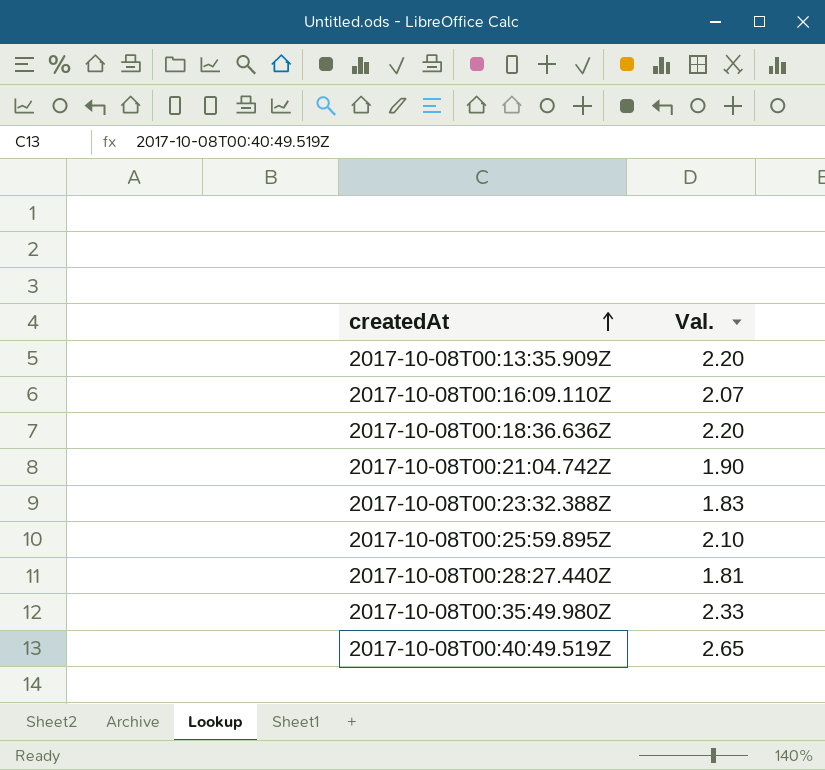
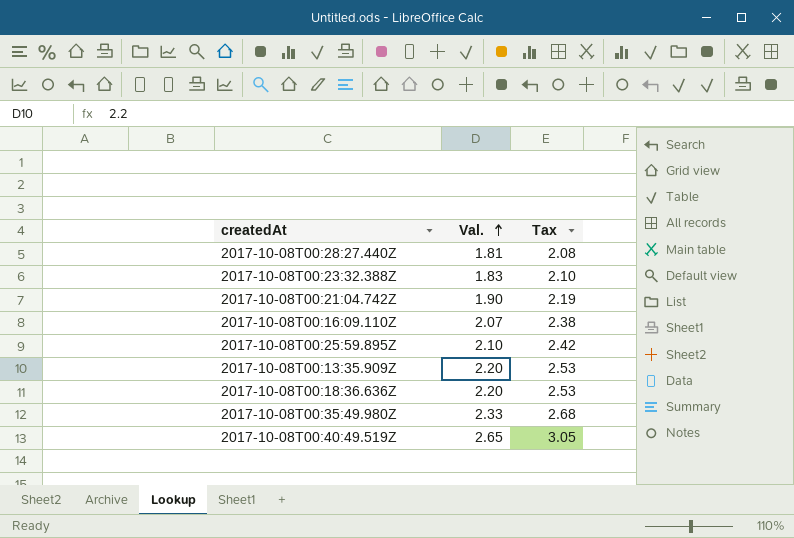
row order: createdAt ascending -> Val. ascending
column Tax | formula: none -> [Val.] * 1.15

